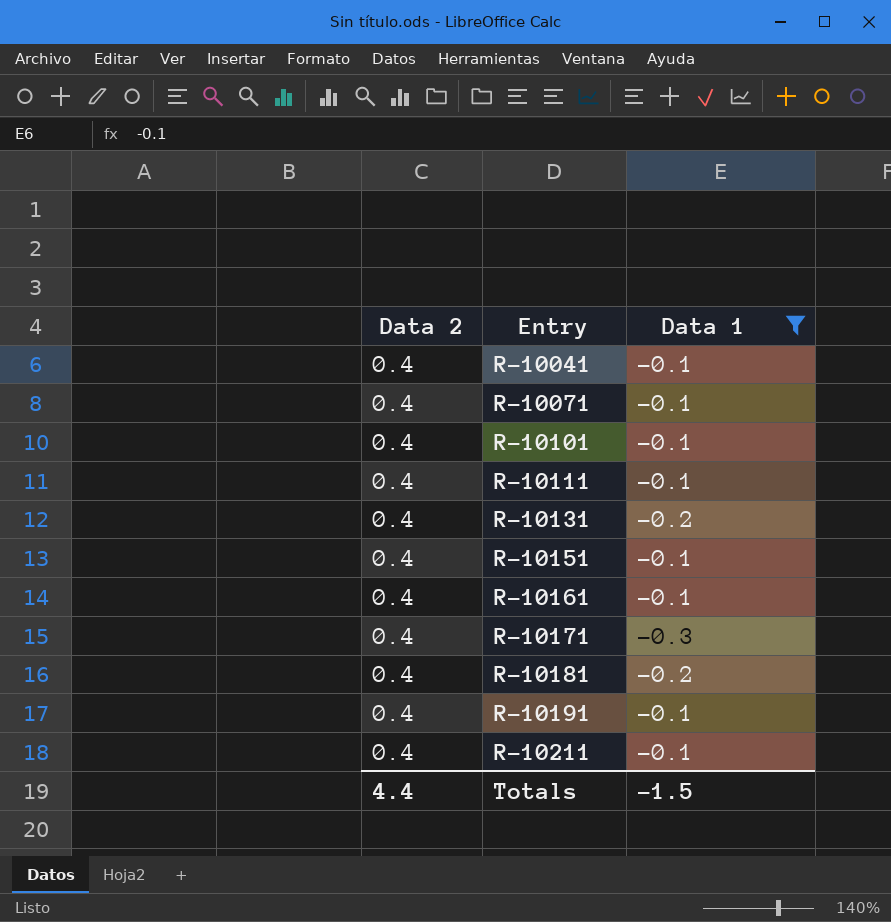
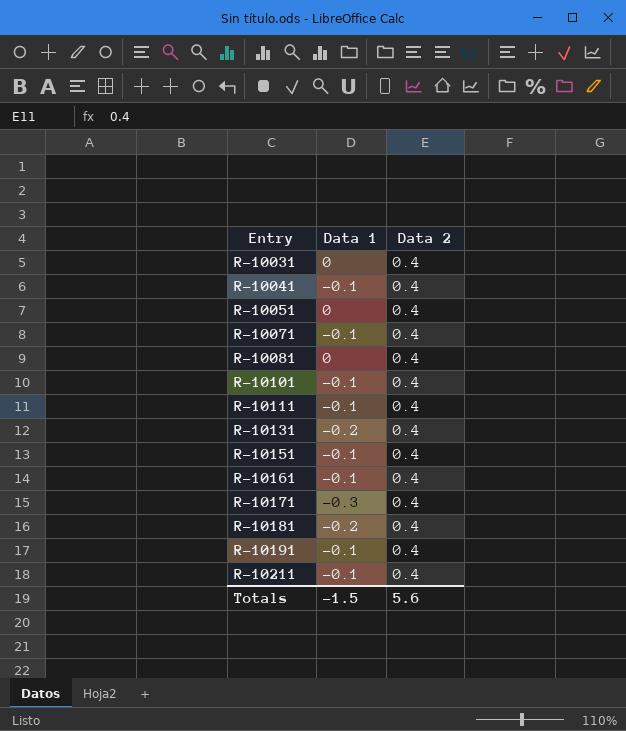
filter: Data 1 != 0 -> none
column Data 2 | position: 1 -> 3
Totals | Data 2: 4.4 -> 5.6

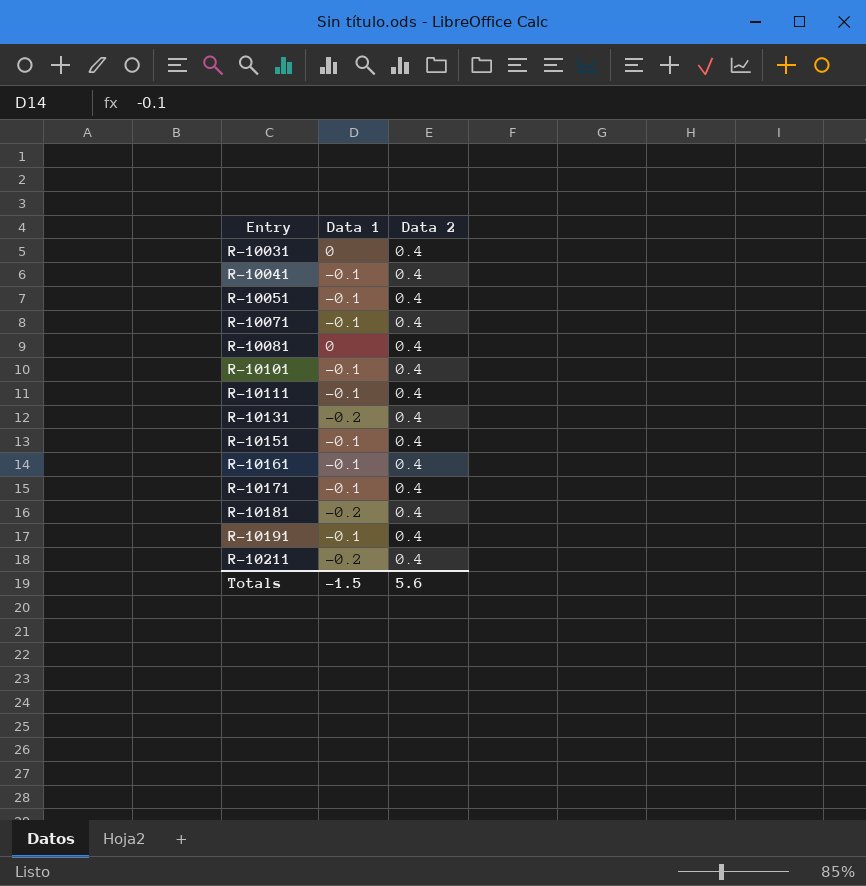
R-10051 | Data 1: 0 -> -0.1
R-10171 | Data 1: -0.3 -> -0.1
R-10211 | Data 1: -0.1 -> -0.2

